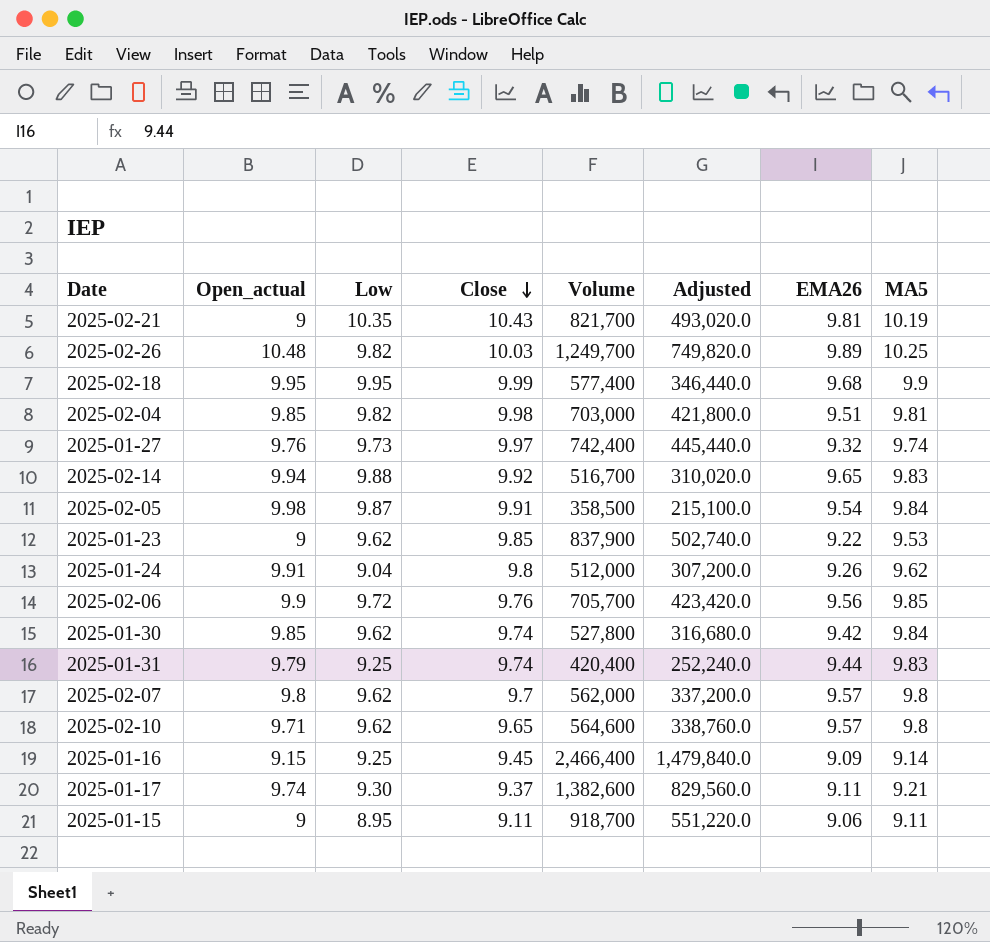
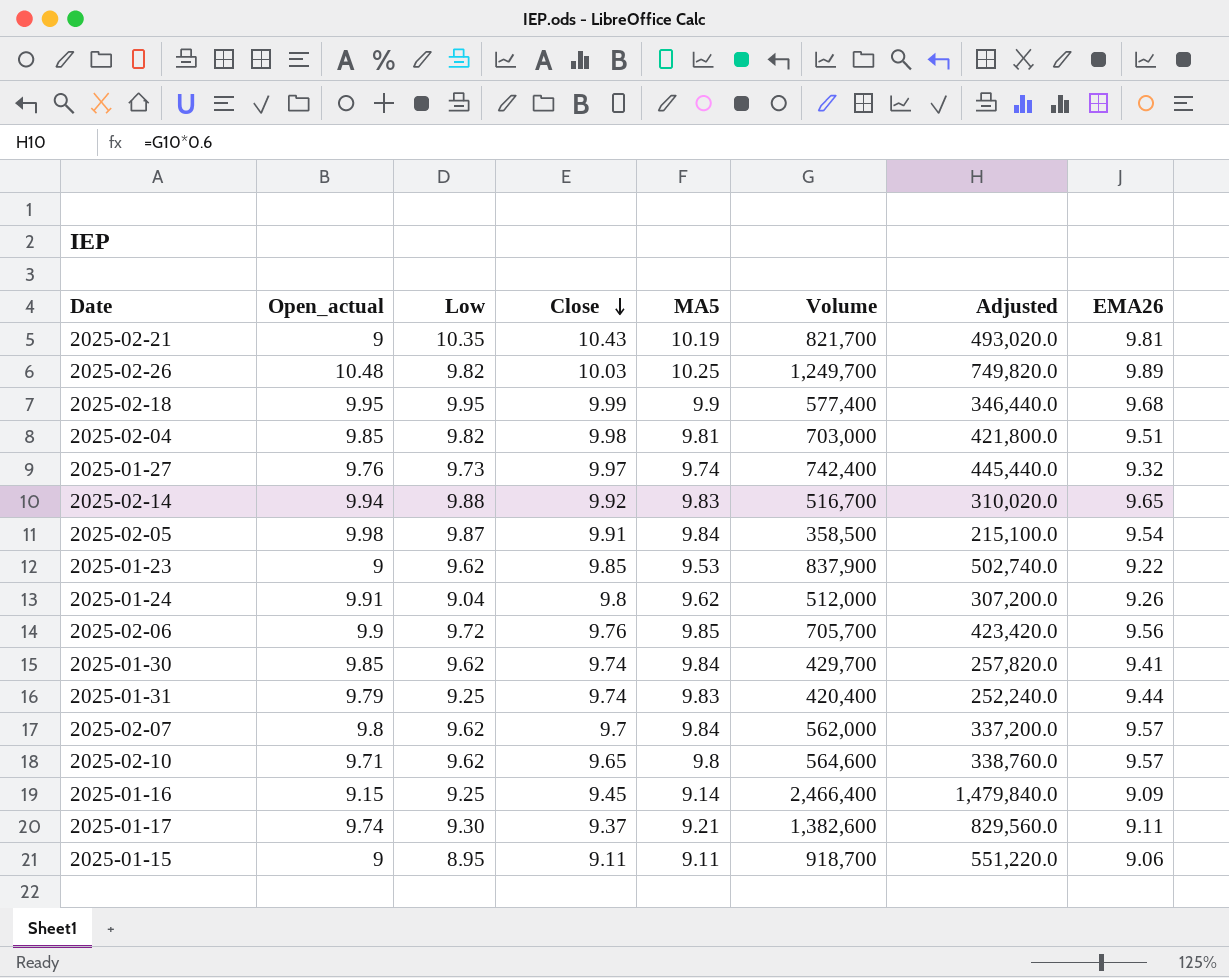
column MA5 | position: 8 -> 5
2025-01-30 | Volume: 527,800 -> 429,700
2025-01-30 | Adjusted: 316,680.0 -> 257,820.0
2025-01-30 | EMA26: 9.42 -> 9.41
2025-02-07 | MA5: 9.8 -> 9.84

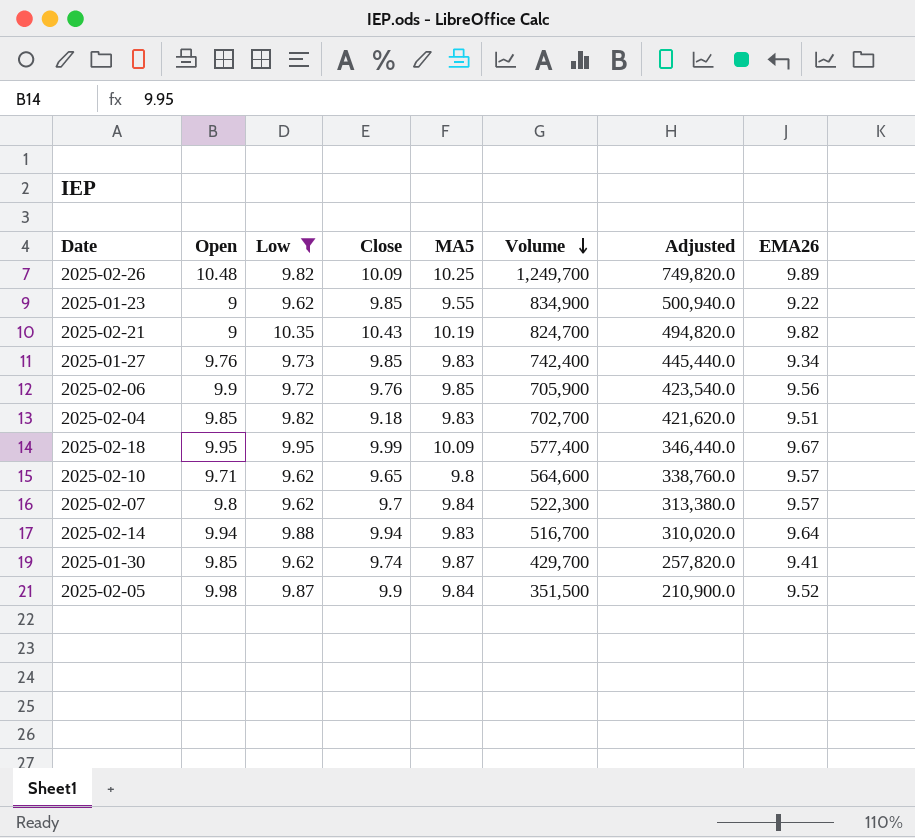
filter: none -> Low >= 9.62
row order: Close descending -> Volume descending
column name: Open_actual -> Open
2025-02-26 | Close: 10.03 -> 10.09
2025-01-23 | MA5: 9.53 -> 9.55
2025-01-23 | Volume: 837,900 -> 834,900
2025-01-23 | Adjusted: 502,740.0 -> 500,940.0
2025-02-21 | Volume: 821,700 -> 824,700
2025-02-21 | Adjusted: 493,020.0 -> 494,820.0
2025-02-21 | EMA26: 9.81 -> 9.82
2025-01-27 | Close: 9.97 -> 9.85
2025-01-27 | MA5: 9.74 -> 9.83
2025-01-27 | EMA26: 9.32 -> 9.34
2025-02-06 | Volume: 705,700 -> 705,900
2025-02-06 | Adjusted: 423,420.0 -> 423,540.0
2025-02-04 | Close: 9.98 -> 9.18
2025-02-04 | MA5: 9.81 -> 9.83
2025-02-04 | Volume: 703,000 -> 702,700
2025-02-04 | Adjusted: 421,800.0 -> 421,620.0
2025-02-18 | MA5: 9.9 -> 10.09
2025-02-18 | EMA26: 9.68 -> 9.67
2025-02-07 | Volume: 562,000 -> 522,300
2025-02-07 | Adjusted: 337,200.0 -> 313,380.0
2025-02-14 | Close: 9.92 -> 9.94
2025-02-14 | EMA26: 9.65 -> 9.64
2025-01-30 | MA5: 9.84 -> 9.87
2025-02-05 | Close: 9.91 -> 9.9
2025-02-05 | Volume: 358,500 -> 351,500
2025-02-05 | Adjusted: 215,100.0 -> 210,900.0
2025-02-05 | EMA26: 9.54 -> 9.52

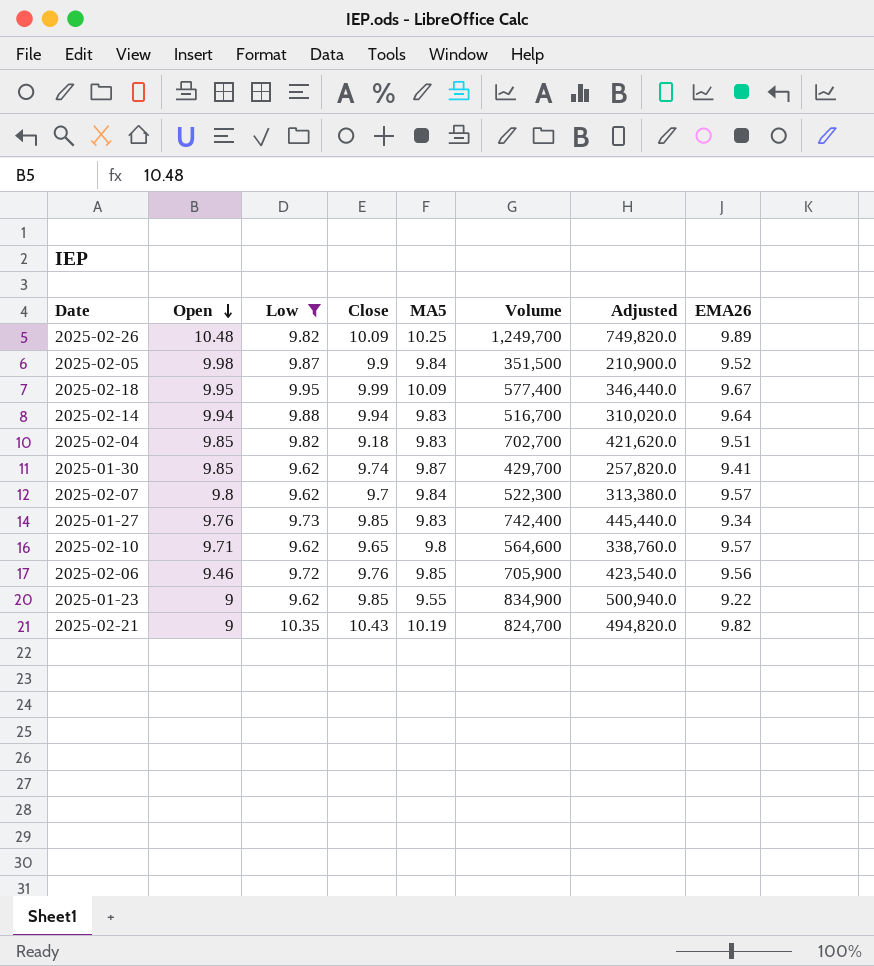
row order: Volume descending -> Open descending
2025-02-06 | Open: 9.9 -> 9.46

